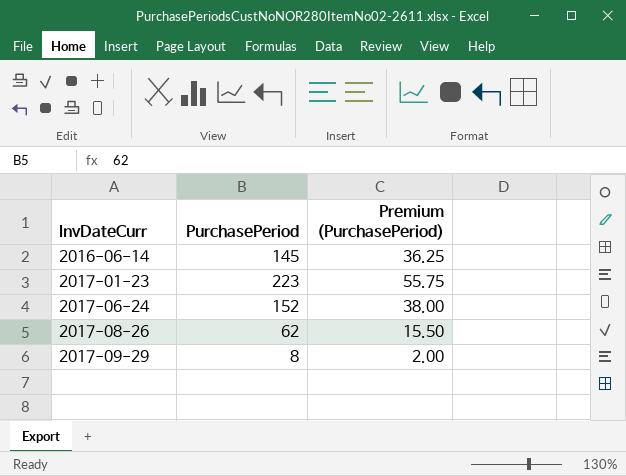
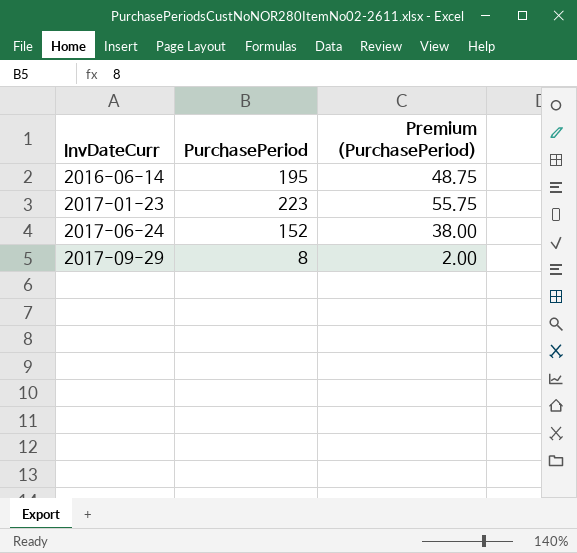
row 2017-08-26: 62 | 15.50 -> none
2016-06-14 | PurchasePeriod: 145 -> 195
2016-06-14 | Premium (PurchasePeriod): 36.25 -> 48.75

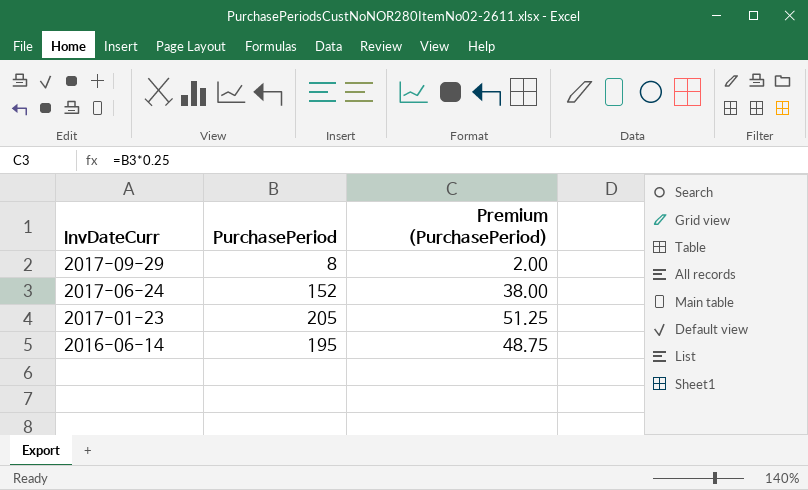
row order: InvDateCurr ascending -> InvDateCurr descending
2017-01-23 | PurchasePeriod: 223 -> 205
2017-01-23 | Premium (PurchasePeriod): 55.75 -> 51.25

